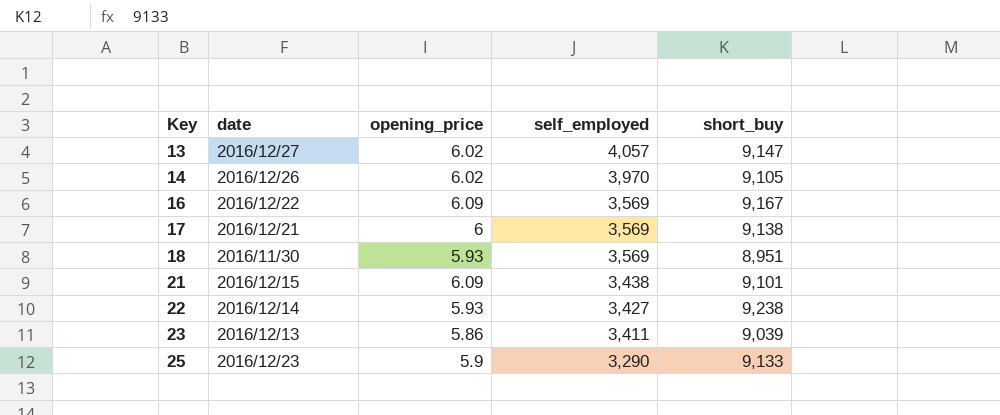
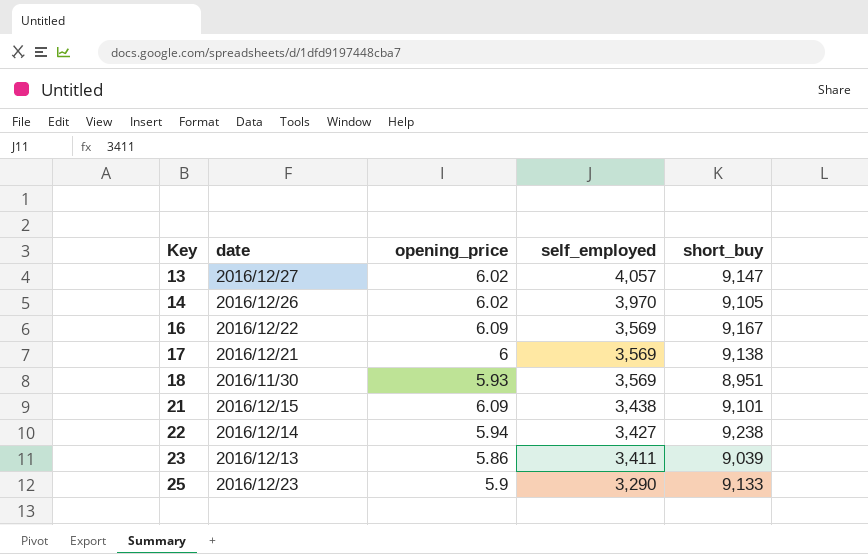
22 | opening_price: 5.93 -> 5.94

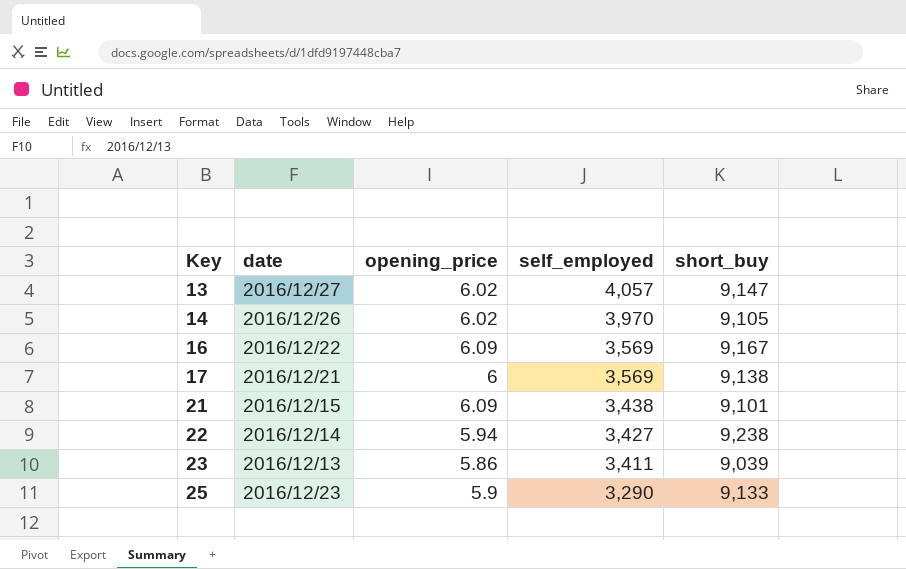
row 18: 2016/11/30 | 5.93 | 3,569 | 8,951 -> none

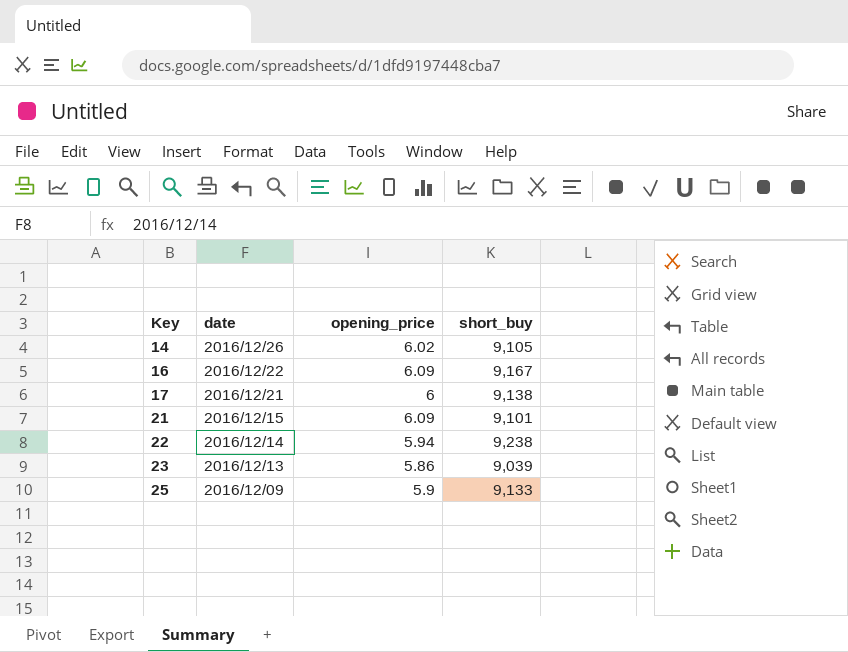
column self_employed | position: 4 -> none
row 13: 2016/12/27 | 6.02 | 4,057 | 9,147 -> none
25 | date: 2016/12/23 -> 2016/12/09

